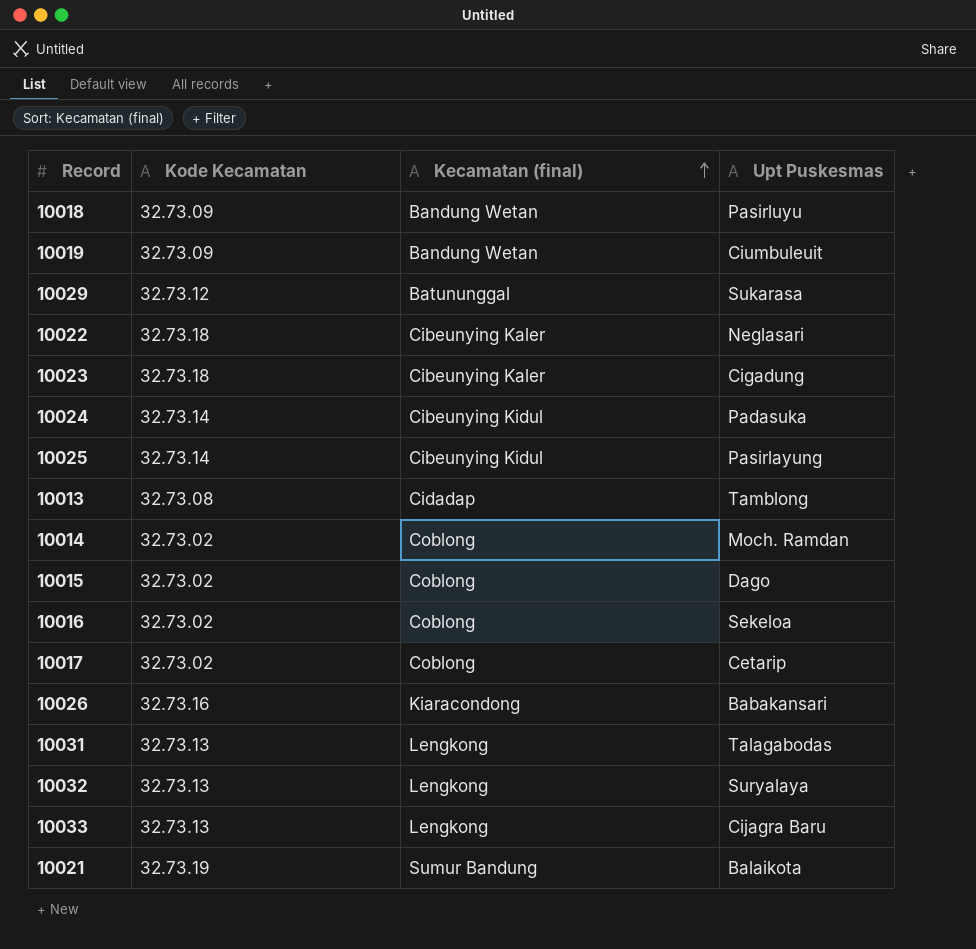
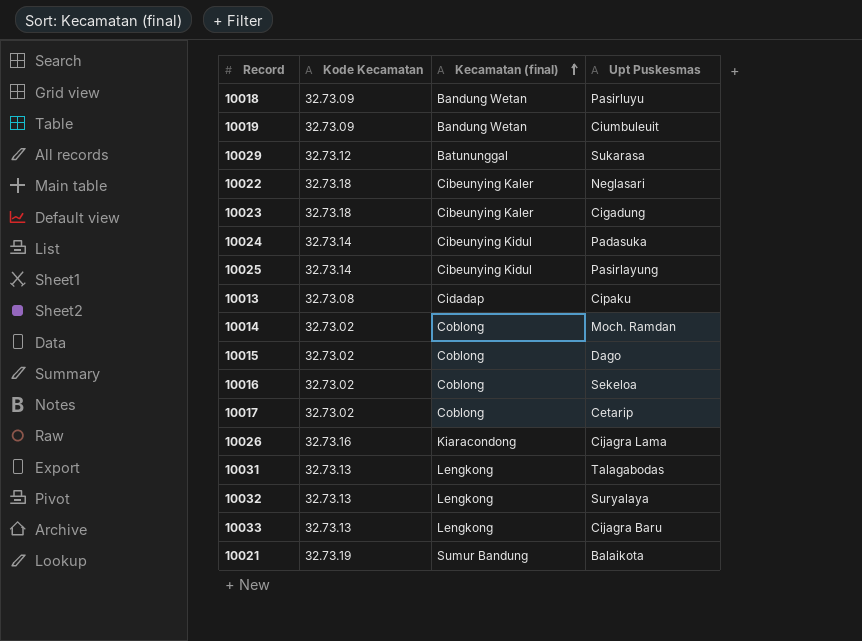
10013 | Upt Puskesmas: Tamblong -> Cipaku
10026 | Upt Puskesmas: Babakansari -> Cijagra Lama

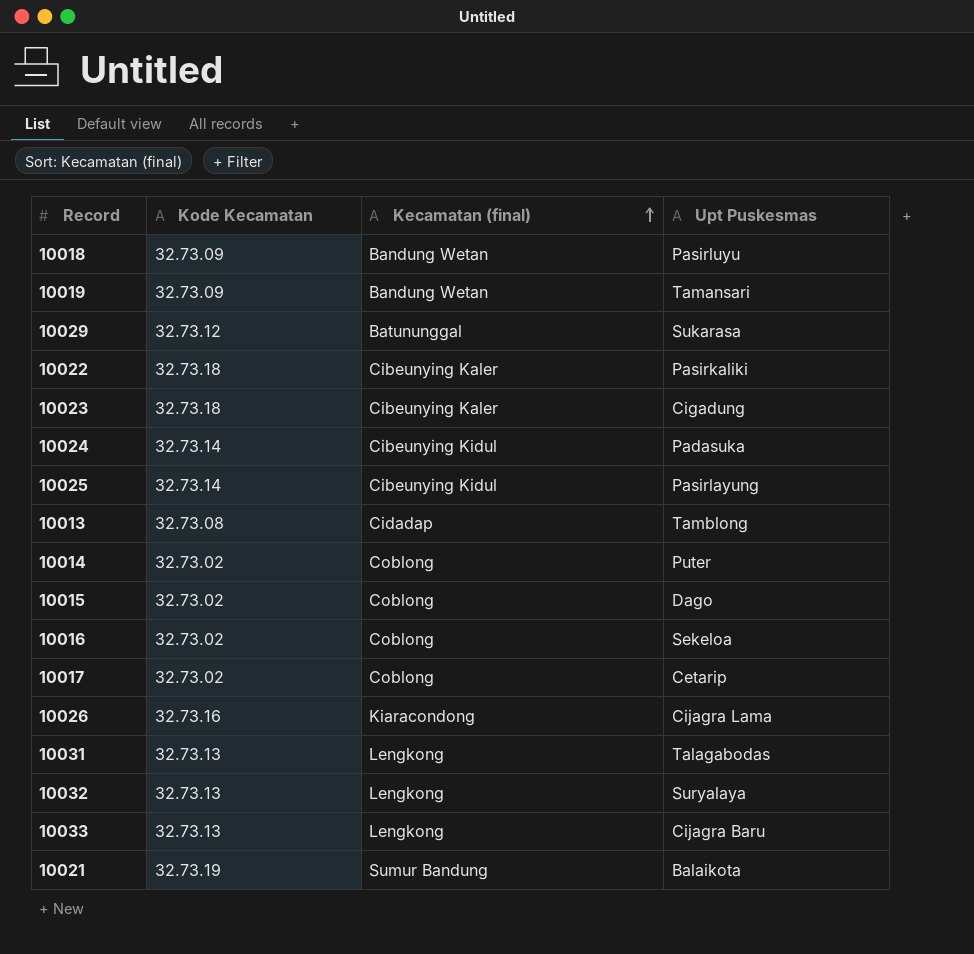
10019 | Upt Puskesmas: Ciumbuleuit -> Tamansari
10022 | Upt Puskesmas: Neglasari -> Pasirkaliki
10013 | Upt Puskesmas: Cipaku -> Tamblong
10014 | Upt Puskesmas: Moch. Ramdan -> Puter

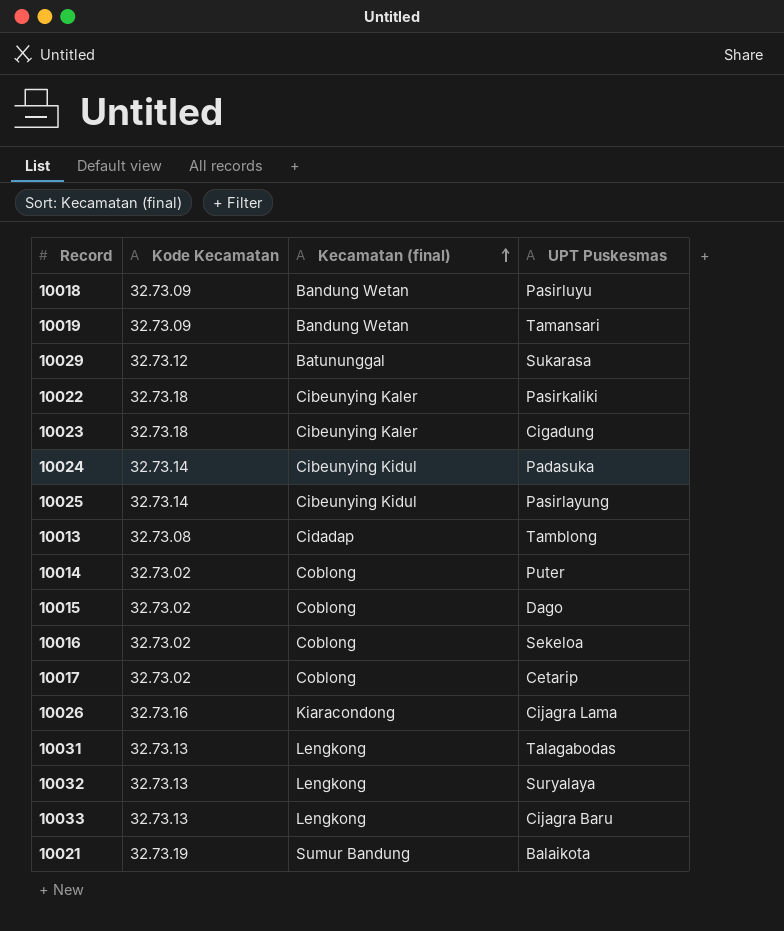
column name: Upt Puskesmas -> UPT Puskesmas

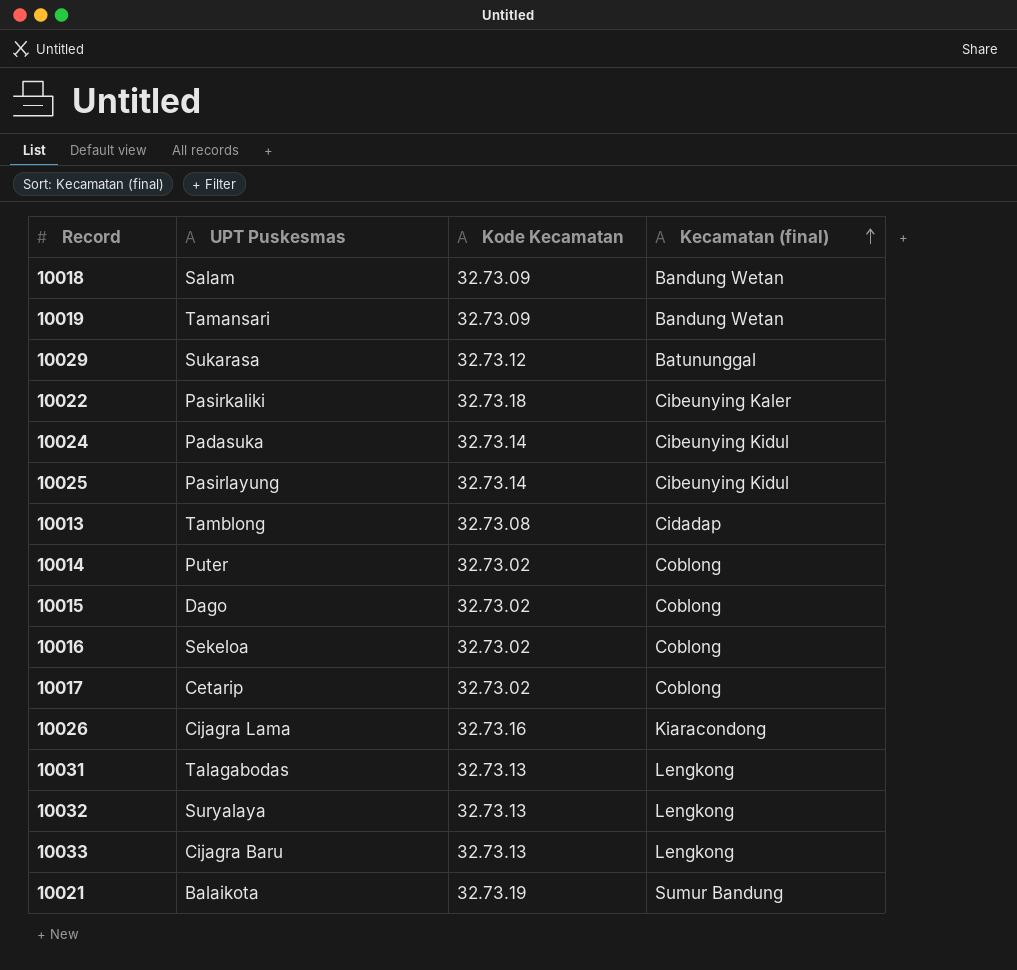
column UPT Puskesmas | position: 4 -> 2
row 10023: 32.73.18 | Cibeunying Kaler | Cigadung -> none
10018 | UPT Puskesmas: Pasirluyu -> Salam

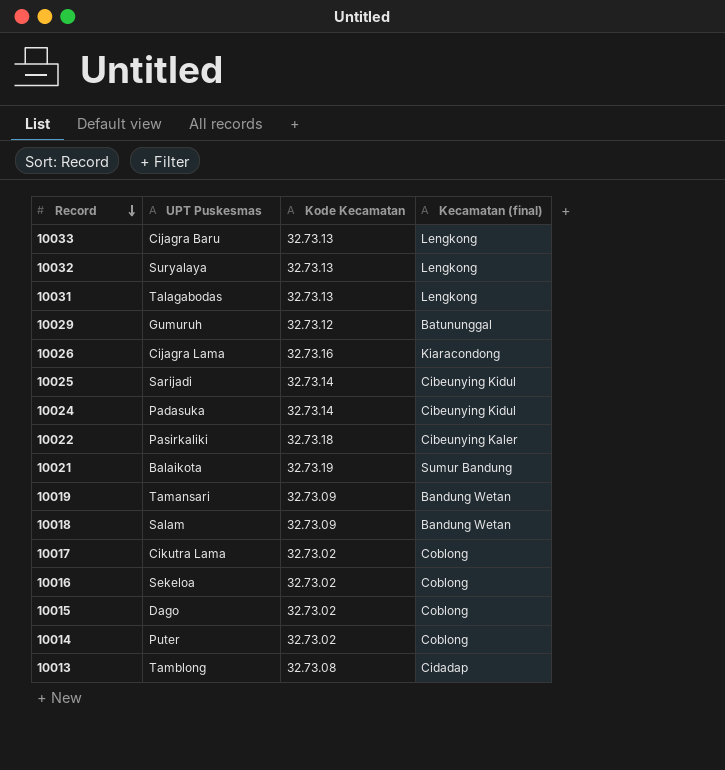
row order: Kecamatan (final) ascending -> Record descending
10029 | UPT Puskesmas: Sukarasa -> Gumuruh
10025 | UPT Puskesmas: Pasirlayung -> Sarijadi
10017 | UPT Puskesmas: Cetarip -> Cikutra Lama

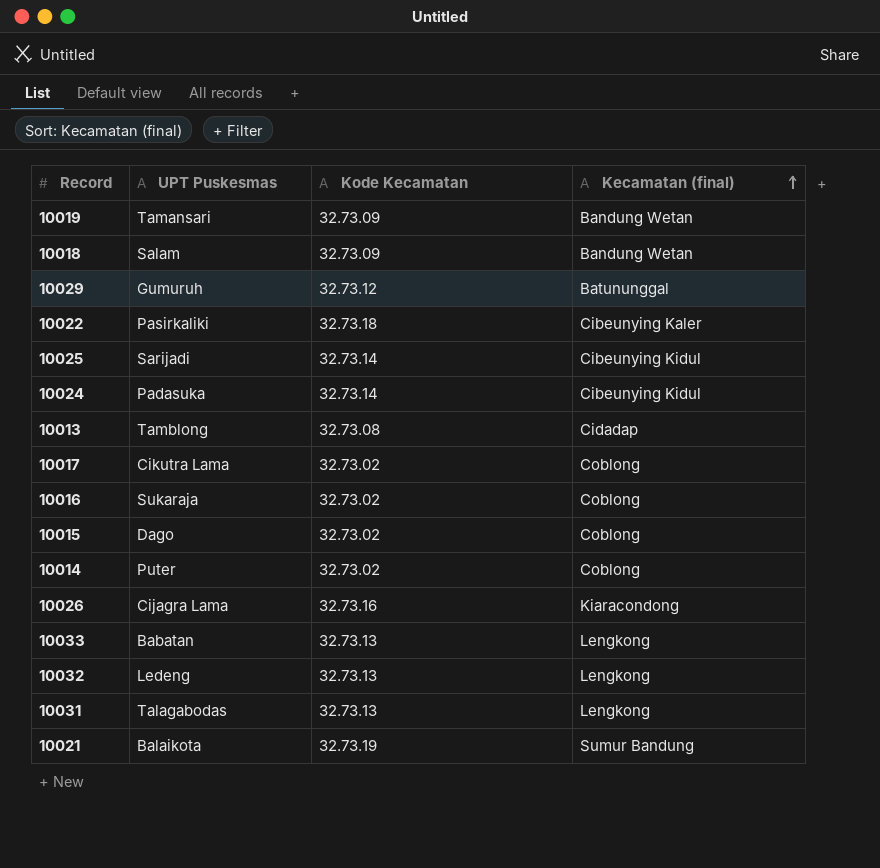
row order: Record descending -> Kecamatan (final) ascending
10016 | UPT Puskesmas: Sekeloa -> Sukaraja
10033 | UPT Puskesmas: Cijagra Baru -> Babatan
10032 | UPT Puskesmas: Suryalaya -> Ledeng

